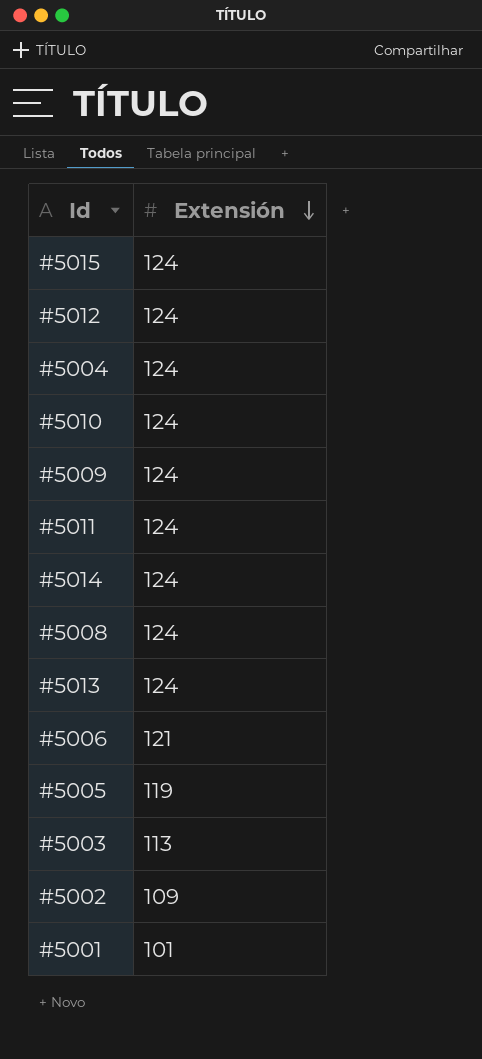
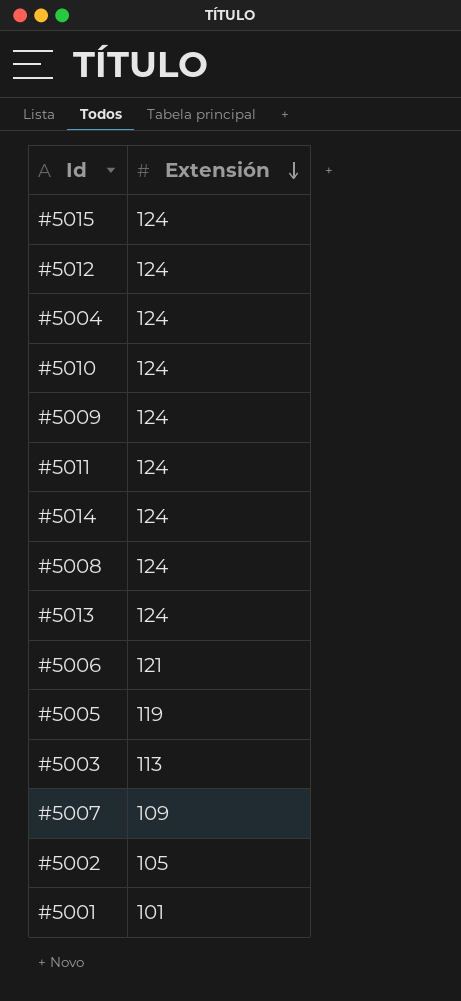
row #5007: none -> 109
#5002 | Extensión: 109 -> 105

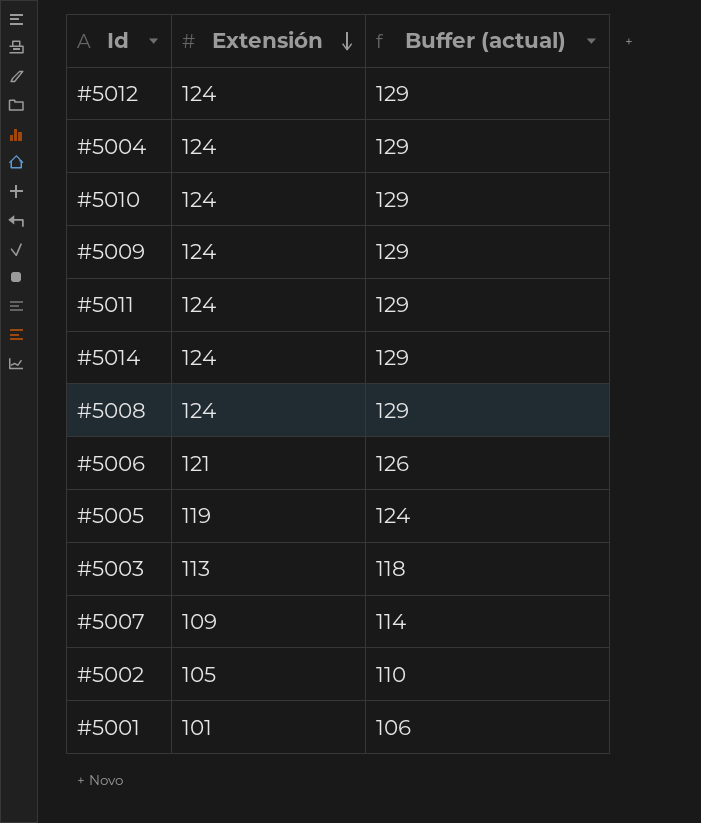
column Buffer (actual) | formula: none -> [Extensión] + 5
row #5015: 124 -> none
row #5013: 124 -> none

